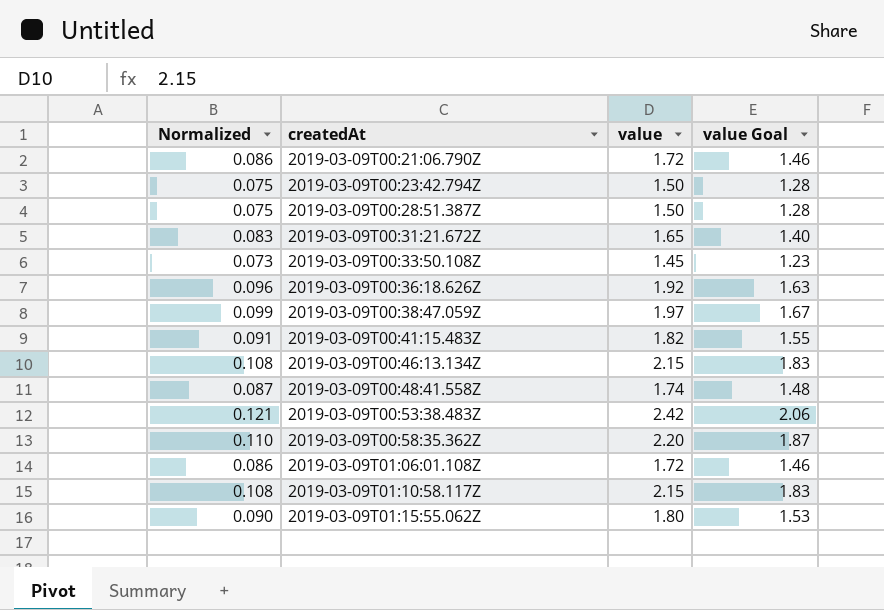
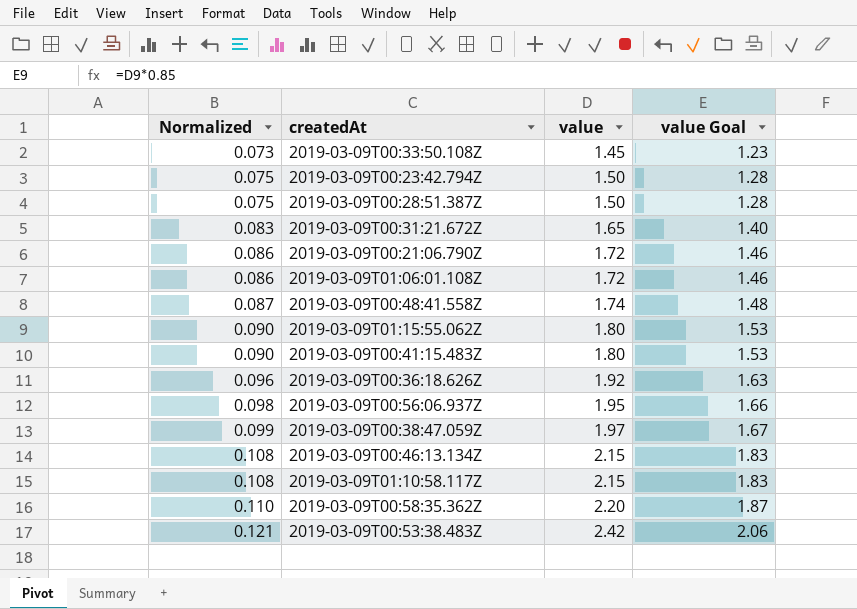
row order: createdAt ascending -> Normalized ascending
2019-03-09T00:41:15.483Z | Normalized: 0.091 -> 0.090
2019-03-09T00:41:15.483Z | value: 1.82 -> 1.80
2019-03-09T00:41:15.483Z | value Goal: 1.55 -> 1.53
row 2019-03-09T00:56:06.937Z: none -> 0.098 | 1.95 | 1.66

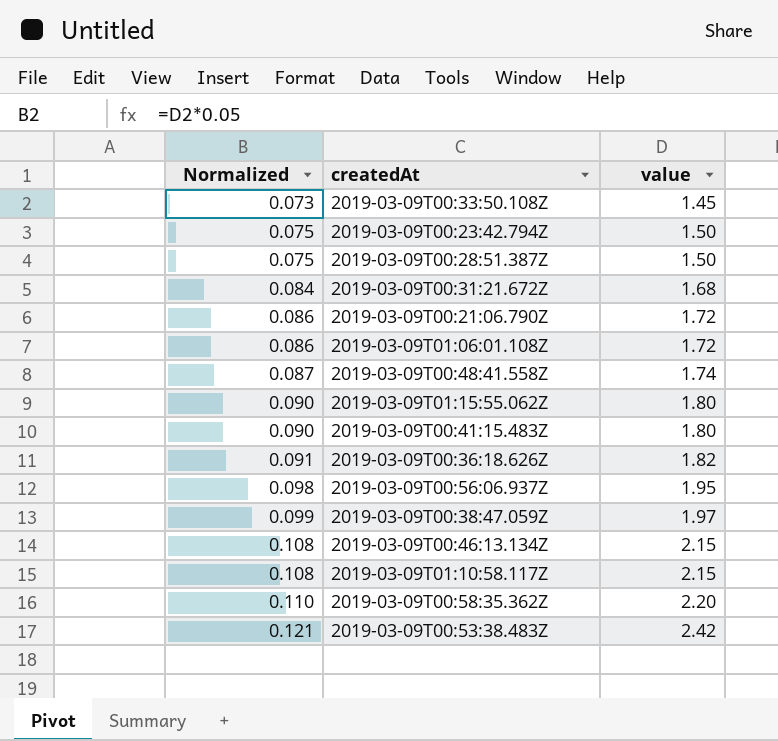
column value Goal | formula: [value] * 0.85 -> none
2019-03-09T00:31:21.672Z | Normalized: 0.083 -> 0.084
2019-03-09T00:31:21.672Z | value: 1.65 -> 1.68
2019-03-09T00:36:18.626Z | Normalized: 0.096 -> 0.091
2019-03-09T00:36:18.626Z | value: 1.92 -> 1.82

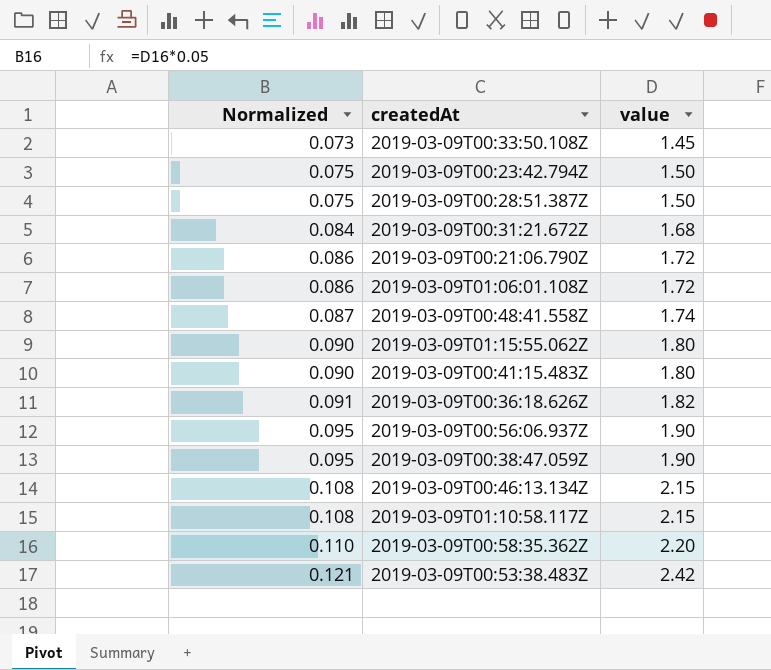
2019-03-09T00:56:06.937Z | Normalized: 0.098 -> 0.095
2019-03-09T00:56:06.937Z | value: 1.95 -> 1.90
2019-03-09T00:38:47.059Z | Normalized: 0.099 -> 0.095
2019-03-09T00:38:47.059Z | value: 1.97 -> 1.90

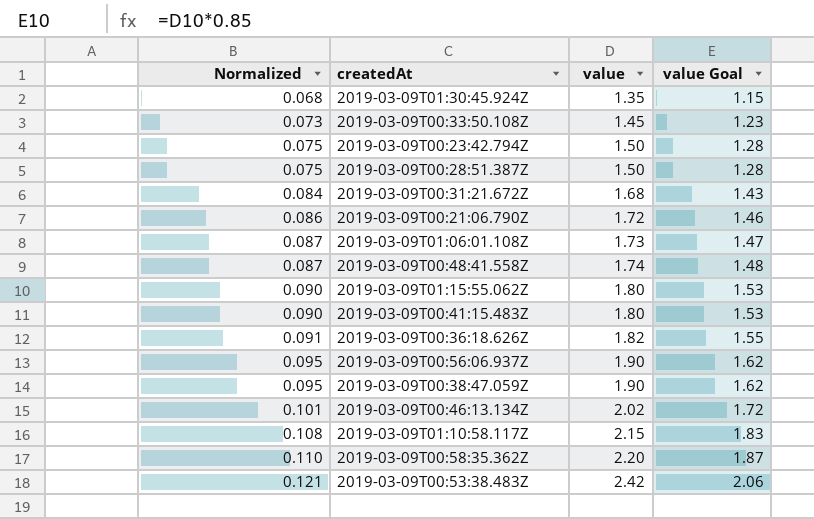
column value Goal | formula: none -> [value] * 0.85
row 2019-03-09T01:30:45.924Z: none -> 0.068 | 1.35 | 1.15
2019-03-09T01:06:01.108Z | Normalized: 0.086 -> 0.087
2019-03-09T01:06:01.108Z | value: 1.72 -> 1.73
2019-03-09T00:46:13.134Z | Normalized: 0.108 -> 0.101
2019-03-09T00:46:13.134Z | value: 2.15 -> 2.02

